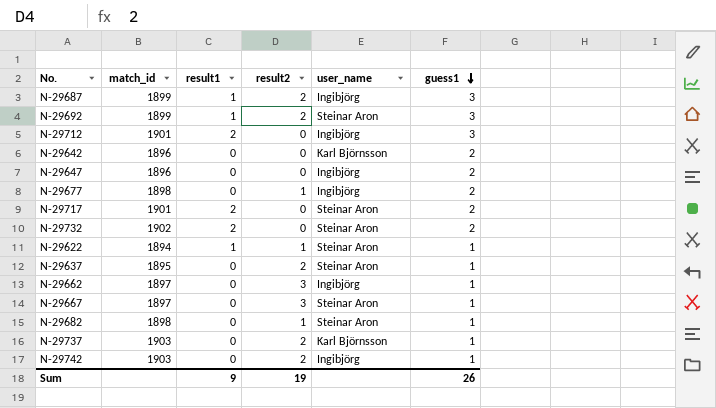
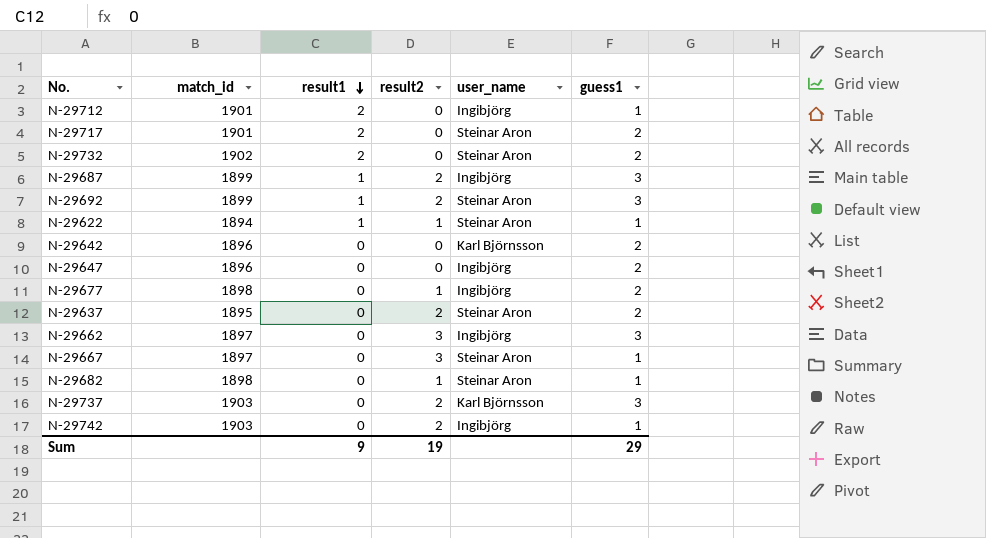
row order: guess1 descending -> result1 descending
N-29712 | guess1: 3 -> 1
N-29637 | guess1: 1 -> 2
N-29662 | guess1: 1 -> 3
N-29737 | guess1: 1 -> 3
Sum | guess1: 26 -> 29

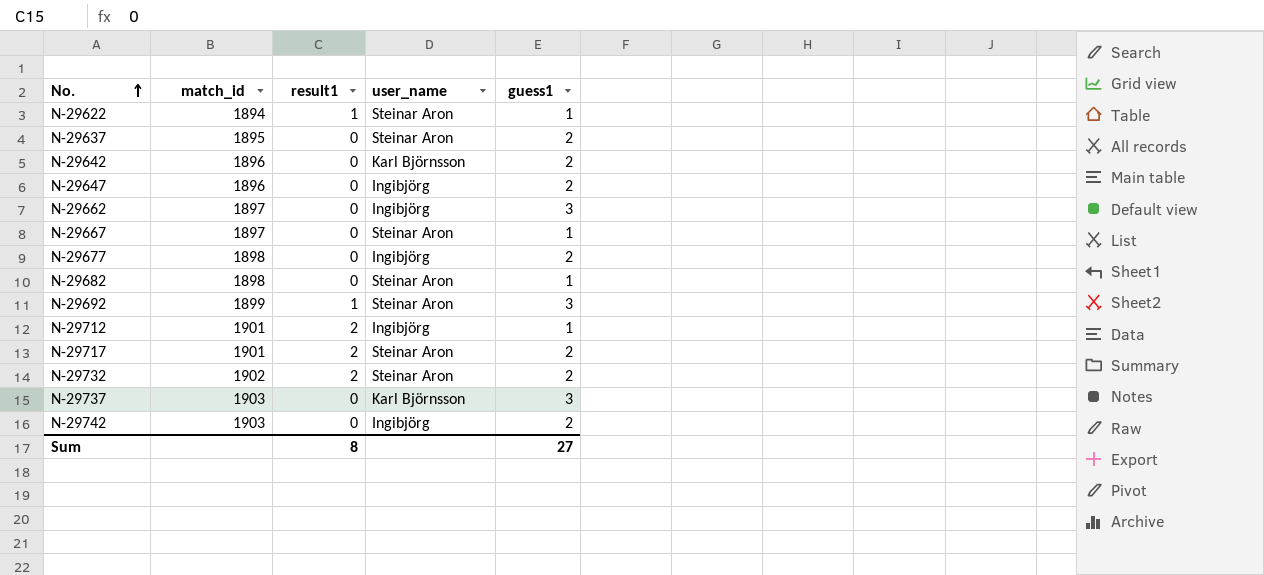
row order: result1 descending -> No. ascending
column result2 | position: 4 -> none
row N-29687: 1899 | 1 | 2 | Ingibjörg | 3 -> none
N-29742 | guess1: 1 -> 2
Sum | result1: 9 -> 8
Sum | guess1: 29 -> 27

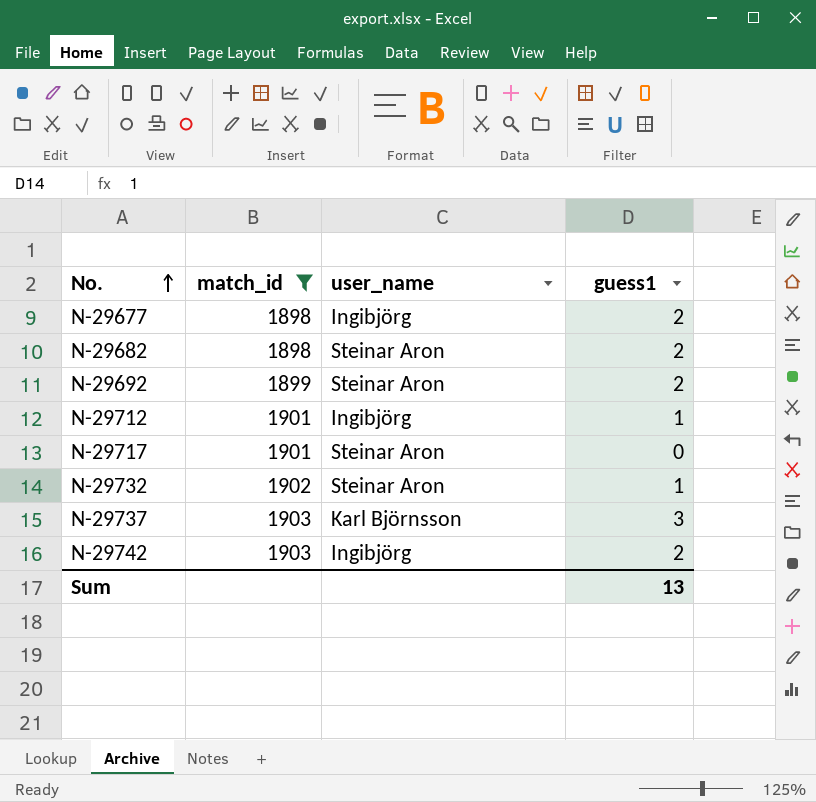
filter: none -> match_id >= 1898
column result1 | position: 3 -> none
N-29682 | guess1: 1 -> 2
N-29692 | guess1: 3 -> 2
N-29717 | guess1: 2 -> 0
N-29732 | guess1: 2 -> 1
Sum | guess1: 27 -> 13

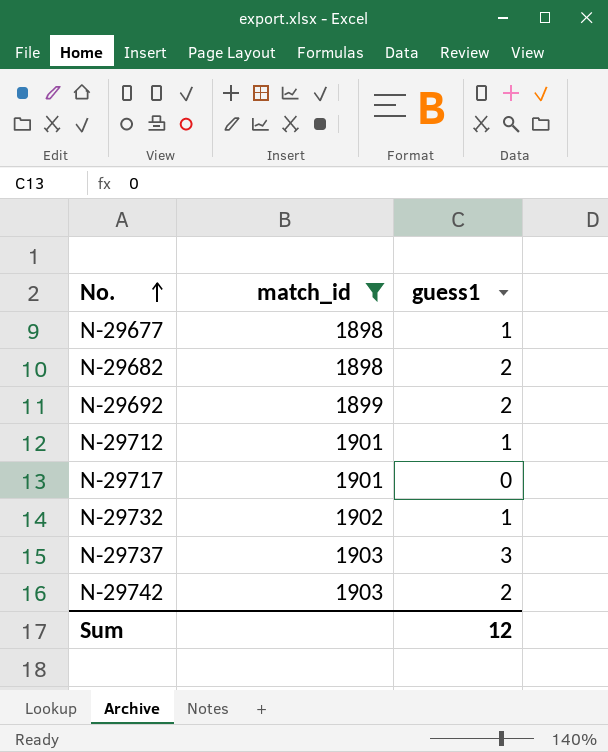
column user_name | position: 3 -> none
N-29677 | guess1: 2 -> 1
Sum | guess1: 13 -> 12

